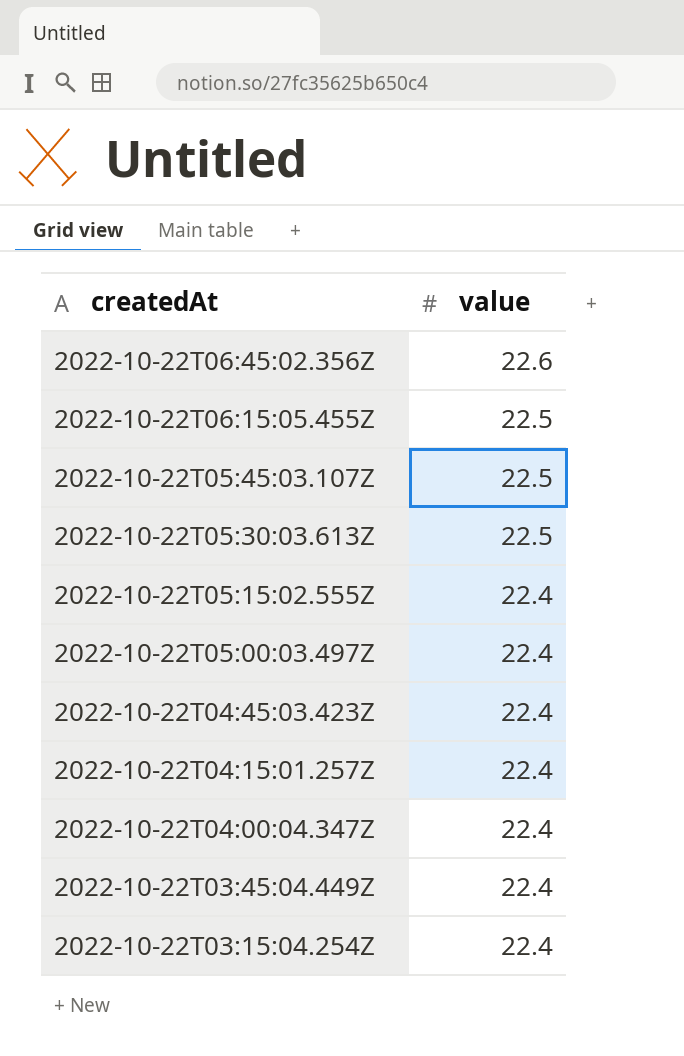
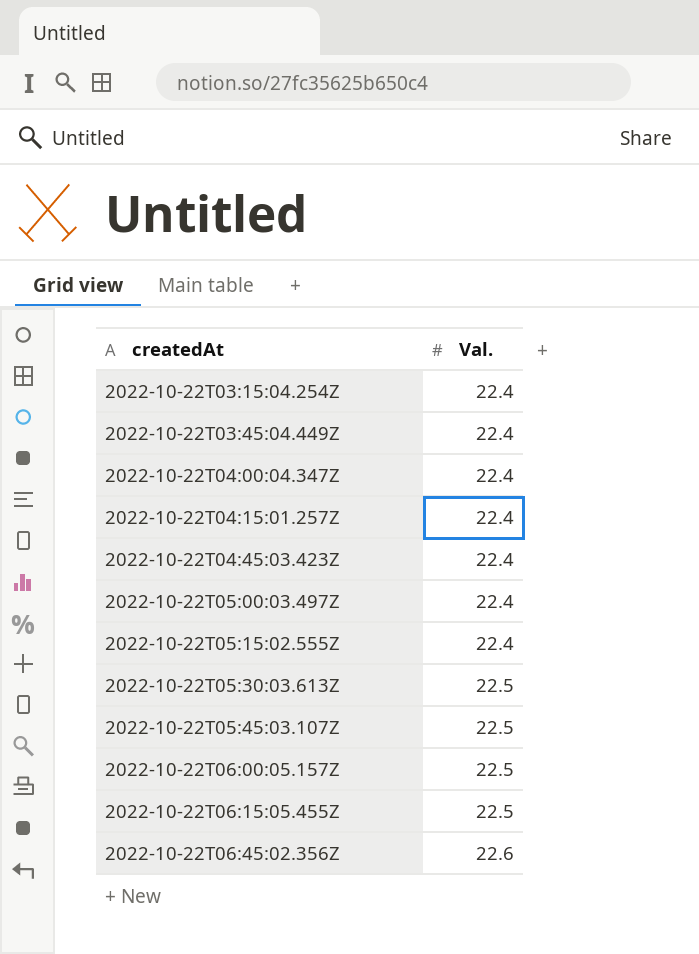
row order: createdAt descending -> createdAt ascending
column name: value -> Val.
row 2022-10-22T06:00:05.157Z: none -> 22.5

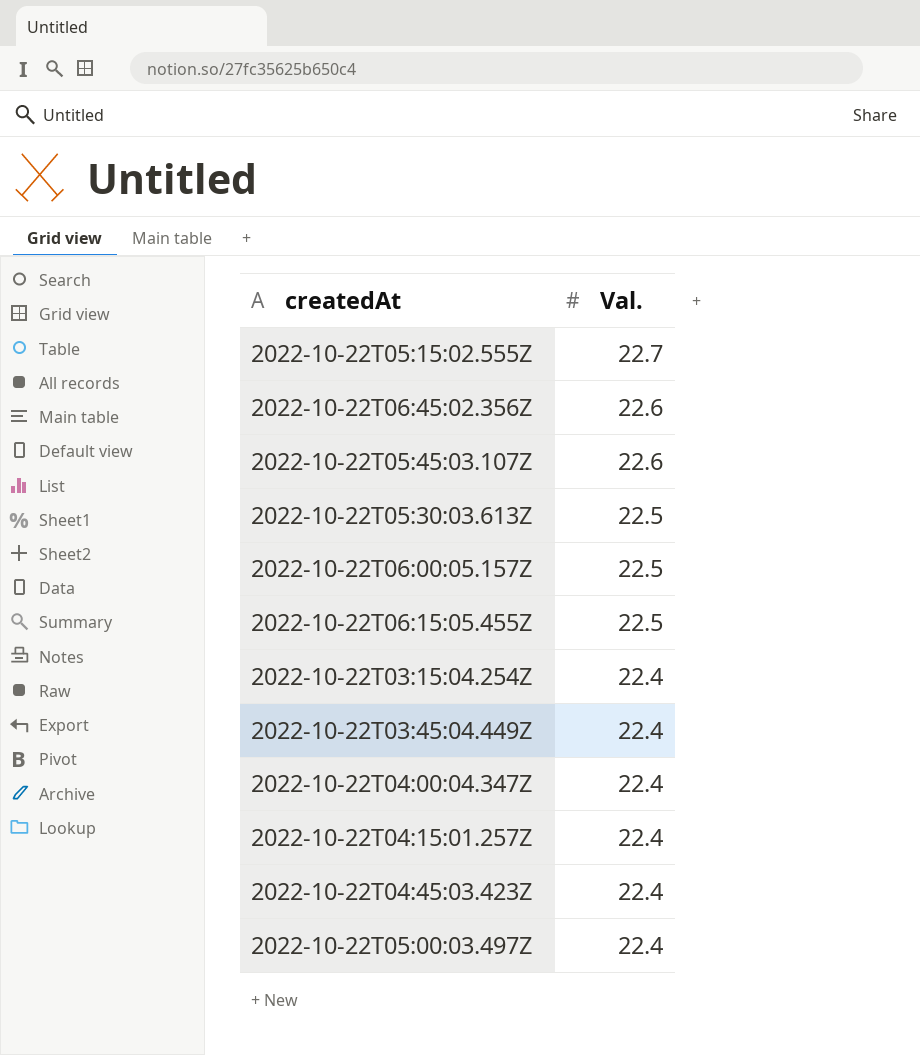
row order: createdAt ascending -> Val. descending
2022-10-22T05:15:02.555Z | Val.: 22.4 -> 22.7
2022-10-22T05:45:03.107Z | Val.: 22.5 -> 22.6

